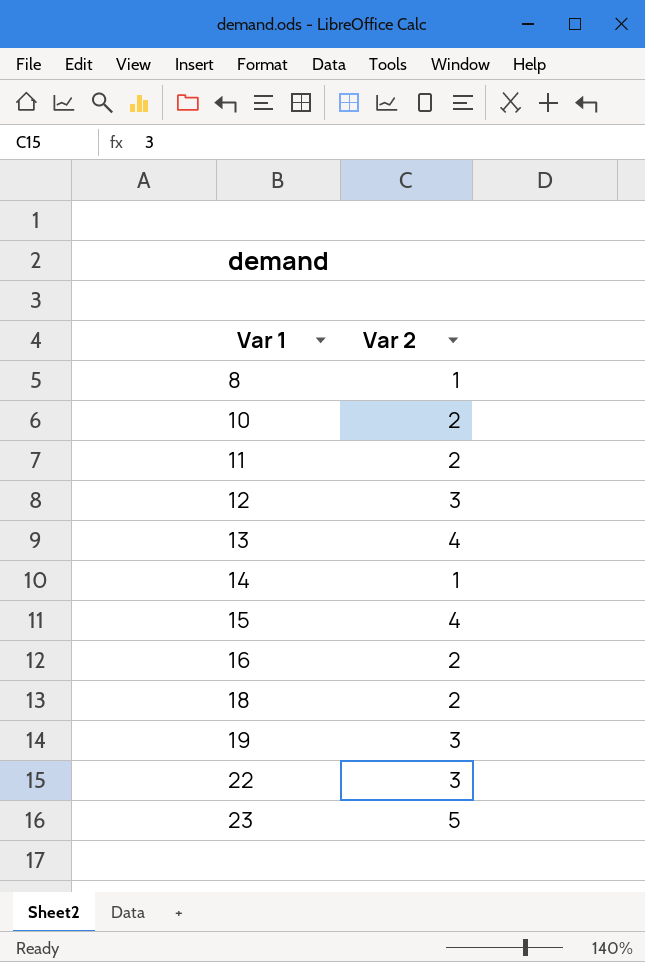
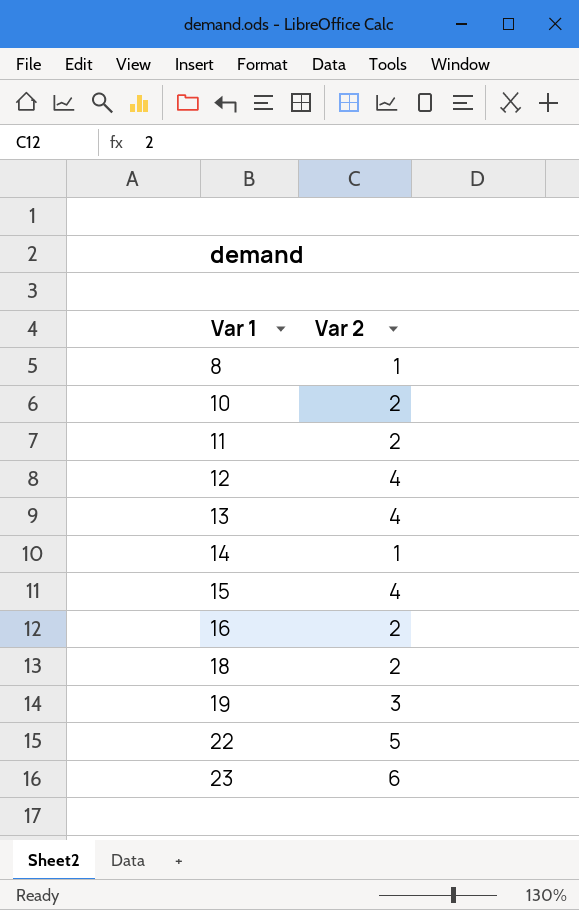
12 | Var 2: 3 -> 4
22 | Var 2: 3 -> 5
23 | Var 2: 5 -> 6

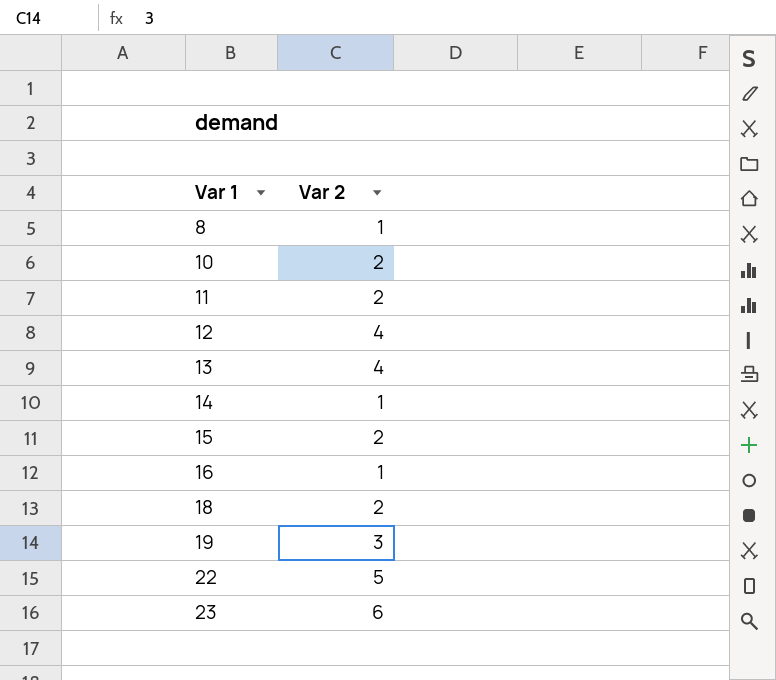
15 | Var 2: 4 -> 2
16 | Var 2: 2 -> 1

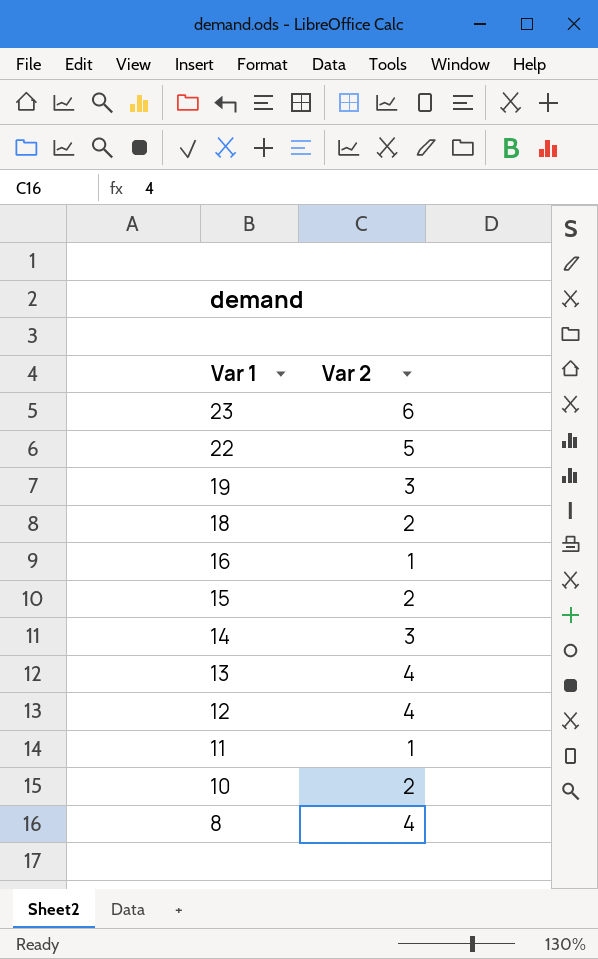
row order: Var 1 ascending -> Var 1 descending
14 | Var 2: 1 -> 3
11 | Var 2: 2 -> 1
8 | Var 2: 1 -> 4

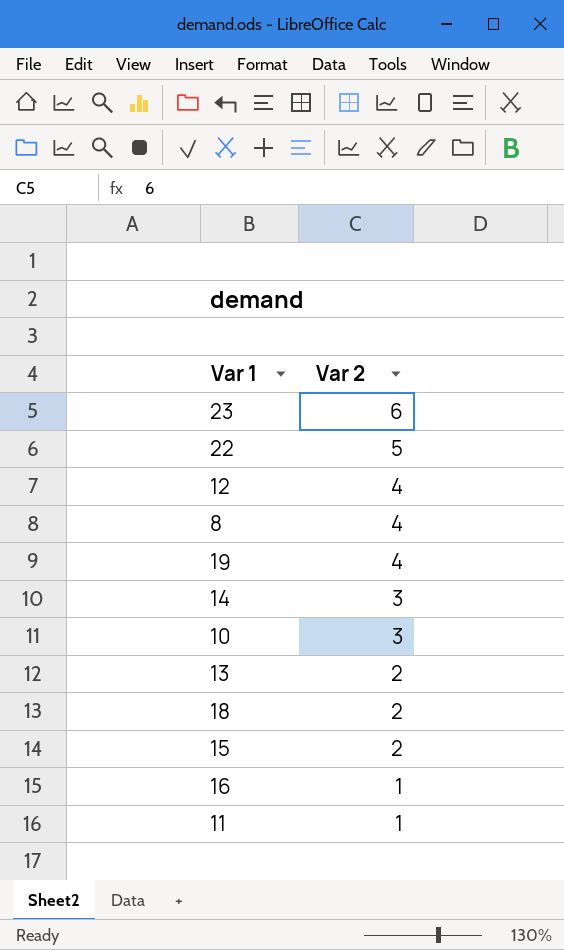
row order: Var 1 descending -> Var 2 descending
19 | Var 2: 3 -> 4
10 | Var 2: 2 -> 3
13 | Var 2: 4 -> 2

